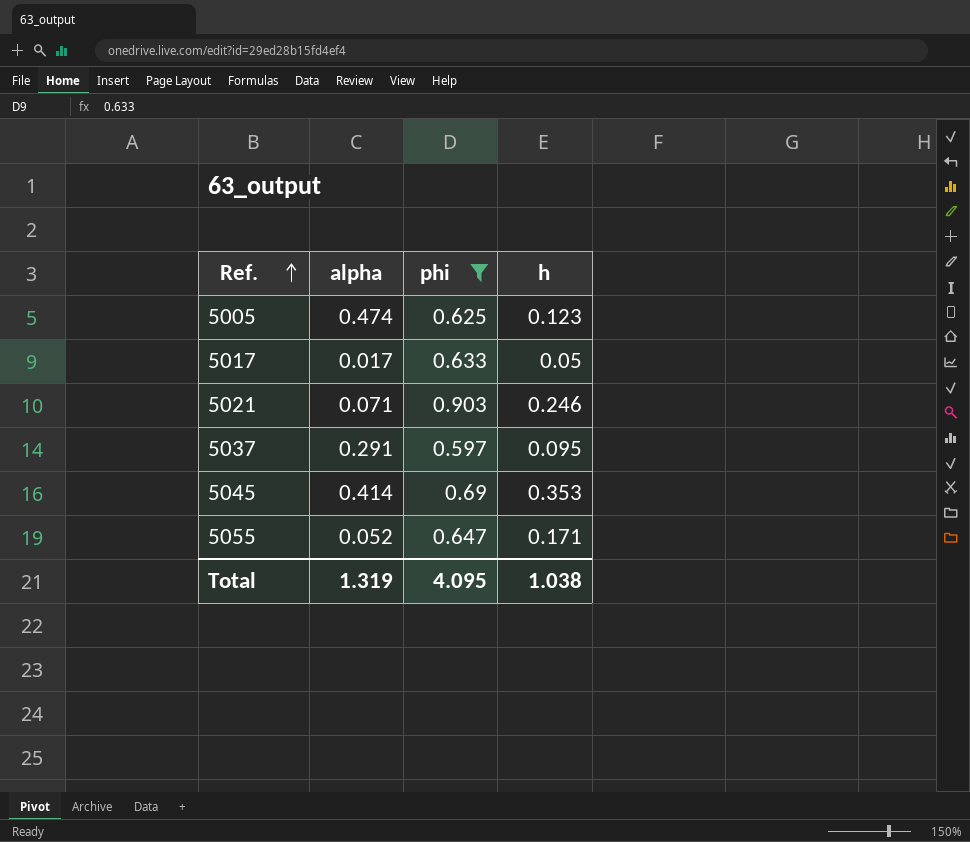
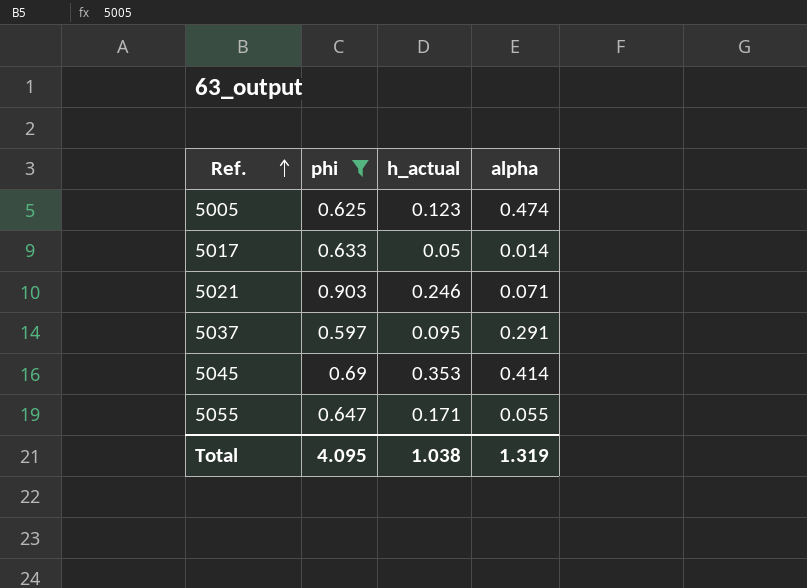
column name: h -> h_actual
column alpha | position: 2 -> 4
5017 | alpha: 0.017 -> 0.014
5055 | alpha: 0.052 -> 0.055

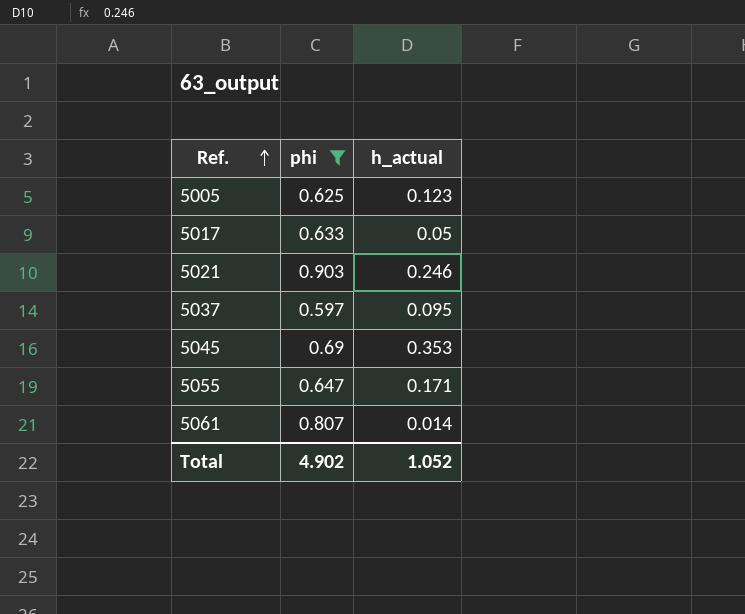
column alpha | position: 4 -> none
row 5061: none -> 0.807 | 0.014
Total | phi: 4.095 -> 4.902
Total | h_actual: 1.038 -> 1.052

